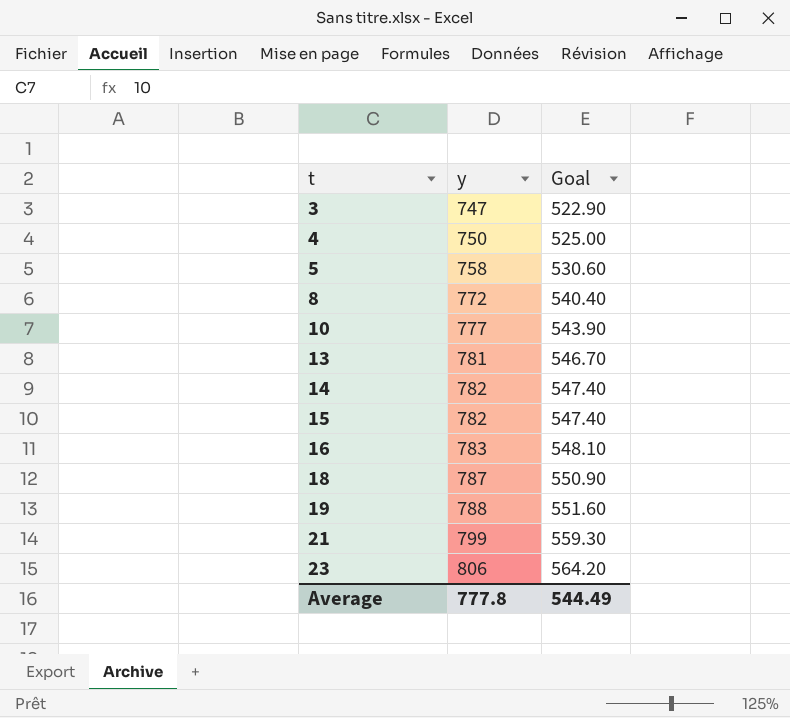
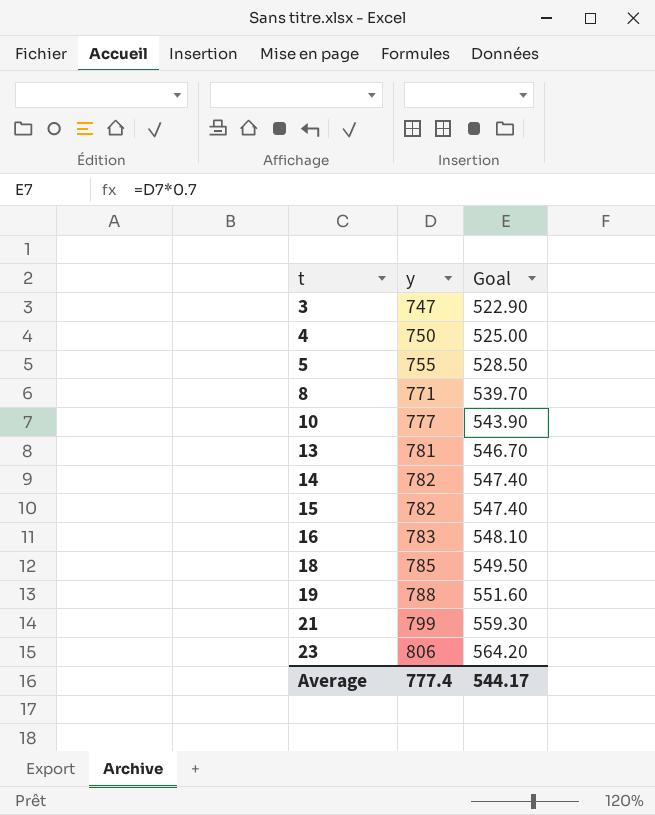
5 | y: 758 -> 755
5 | Goal: 530.60 -> 528.50
8 | y: 772 -> 771
8 | Goal: 540.40 -> 539.70
18 | y: 787 -> 785
18 | Goal: 550.90 -> 549.50
Average | y: 777.8 -> 777.4
Average | Goal: 544.49 -> 544.17

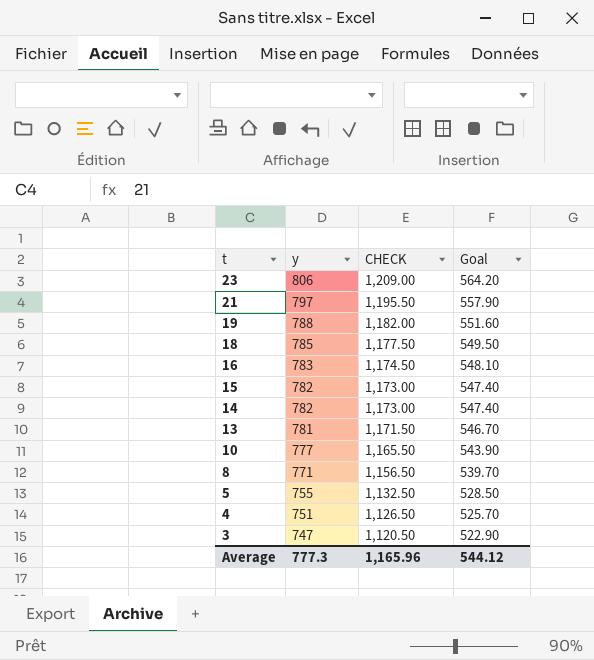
row order: t ascending -> t descending
column CHECK | formula: none -> [y] * 1.5
21 | y: 799 -> 797
21 | Goal: 559.30 -> 557.90
4 | y: 750 -> 751
4 | Goal: 525.00 -> 525.70
Average | y: 777.4 -> 777.3
Average | Goal: 544.17 -> 544.12

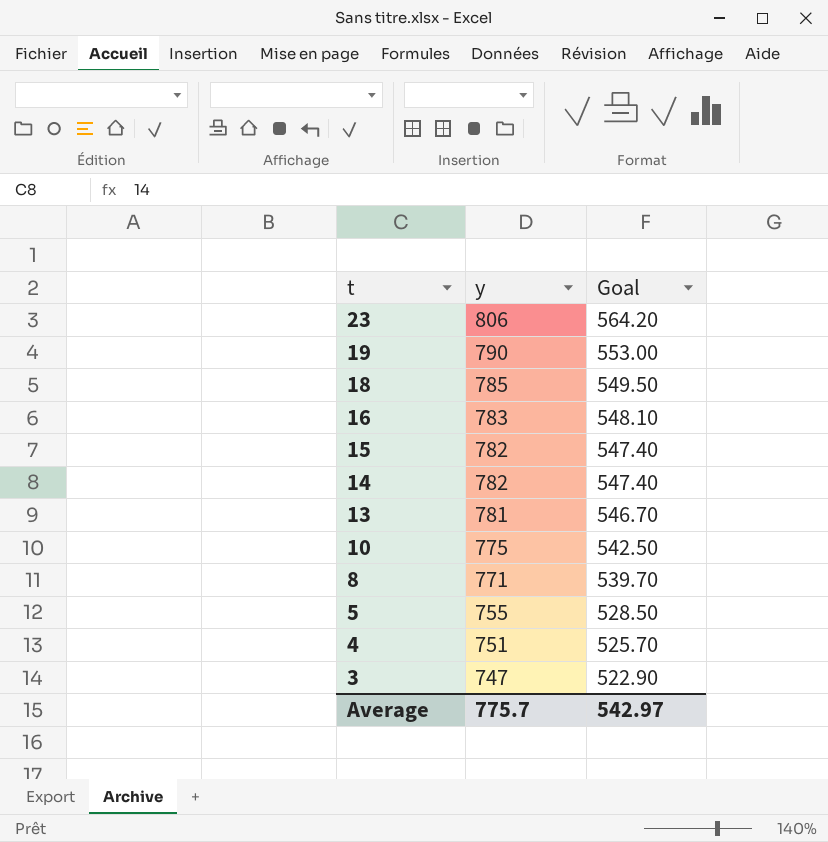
column CHECK | formula: [y] * 1.5 -> none
row 21: 797 | 1,195.50 | 557.90 -> none
19 | y: 788 -> 790
19 | Goal: 551.60 -> 553.00
10 | y: 777 -> 775
10 | Goal: 543.90 -> 542.50
Average | y: 777.3 -> 775.7
Average | Goal: 544.12 -> 542.97

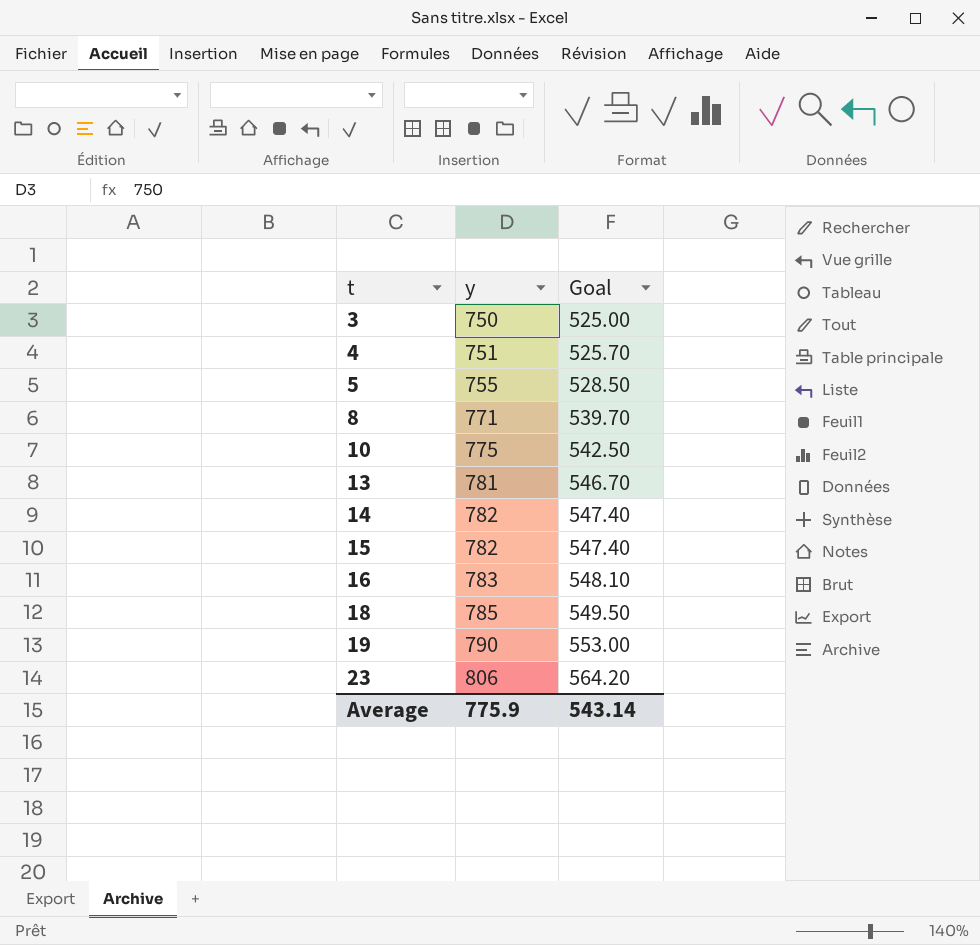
row order: t descending -> t ascending
3 | y: 747 -> 750
3 | Goal: 522.90 -> 525.00
Average | y: 775.7 -> 775.9
Average | Goal: 542.97 -> 543.14

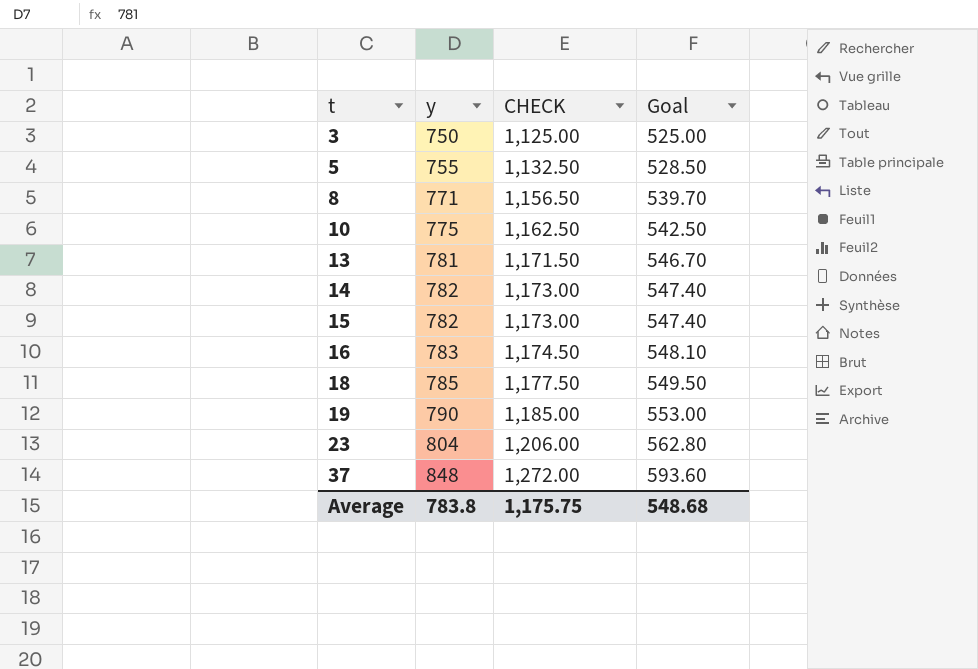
column CHECK | formula: none -> [y] * 1.5
row 4: 751 | 525.70 -> none
23 | y: 806 -> 804
23 | Goal: 564.20 -> 562.80
row 37: none -> 848 | 1,272.00 | 593.60
Average | y: 775.9 -> 783.8
Average | Goal: 543.14 -> 548.68

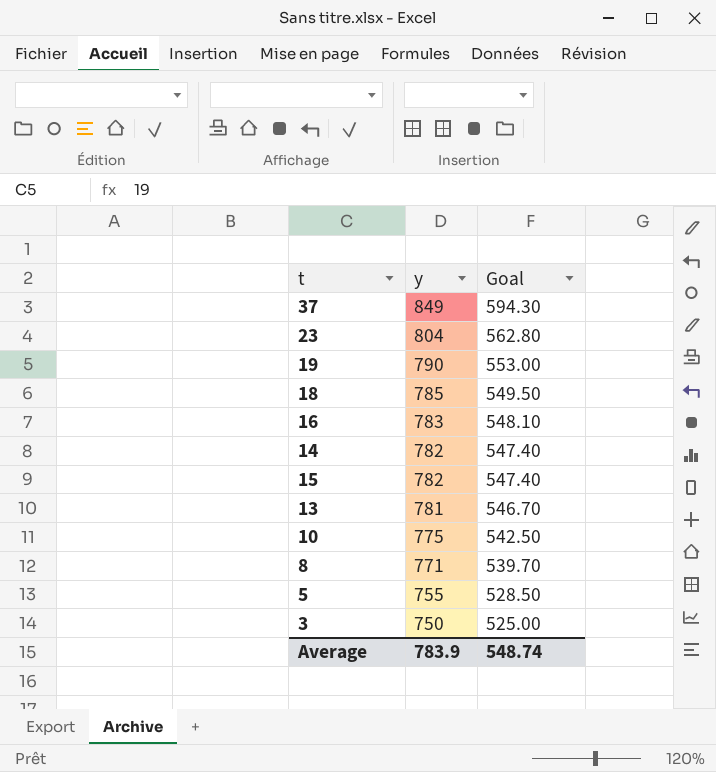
row order: t ascending -> y descending
column CHECK | formula: [y] * 1.5 -> none
37 | y: 848 -> 849
37 | Goal: 593.60 -> 594.30
Average | y: 783.8 -> 783.9
Average | Goal: 548.68 -> 548.74

